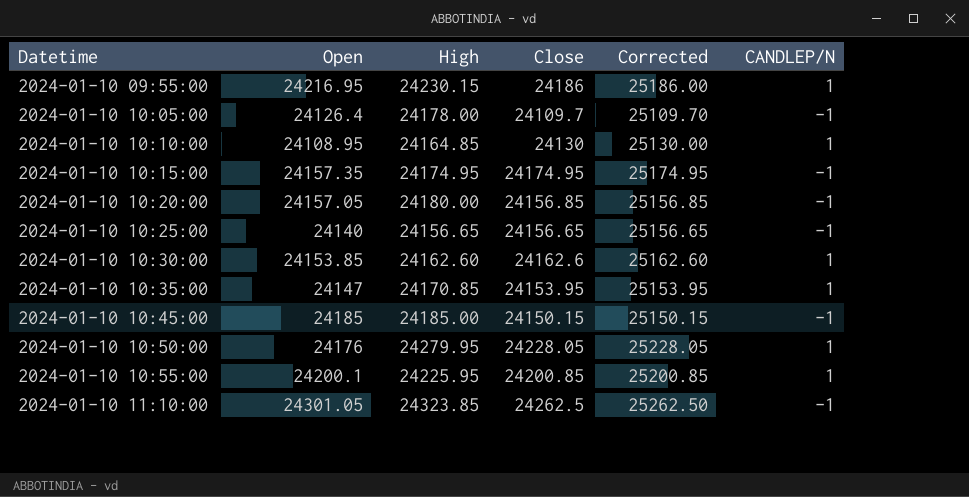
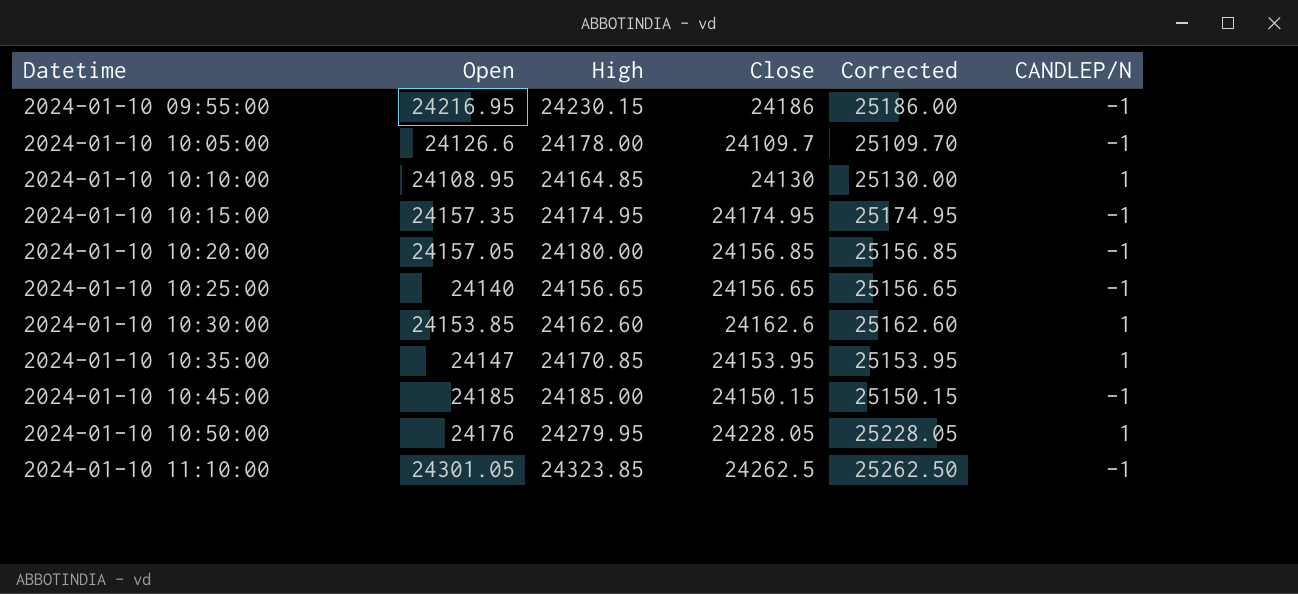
row 2024-01-10 10:55:00: 24200.1 | 24225.95 | 24200.85 | 25200.85 | 1 -> none
2024-01-10 09:55:00 | CANDLEP/N: 1 -> -1
2024-01-10 10:05:00 | Open: 24126.4 -> 24126.6

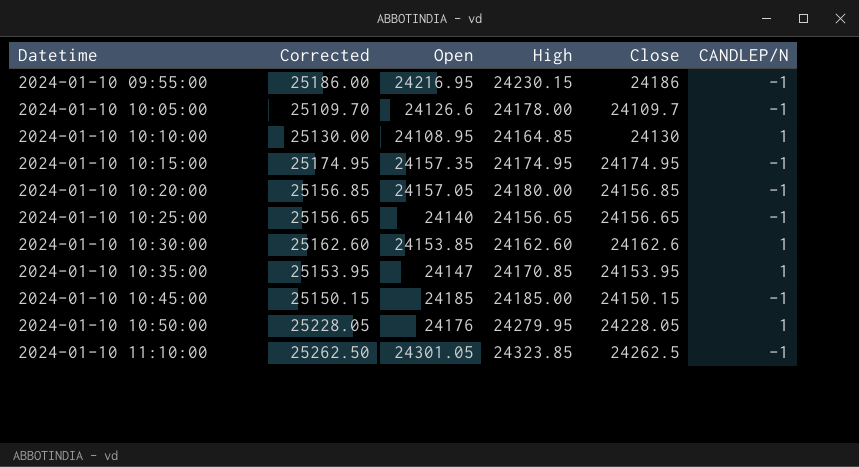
column Corrected | position: 5 -> 2

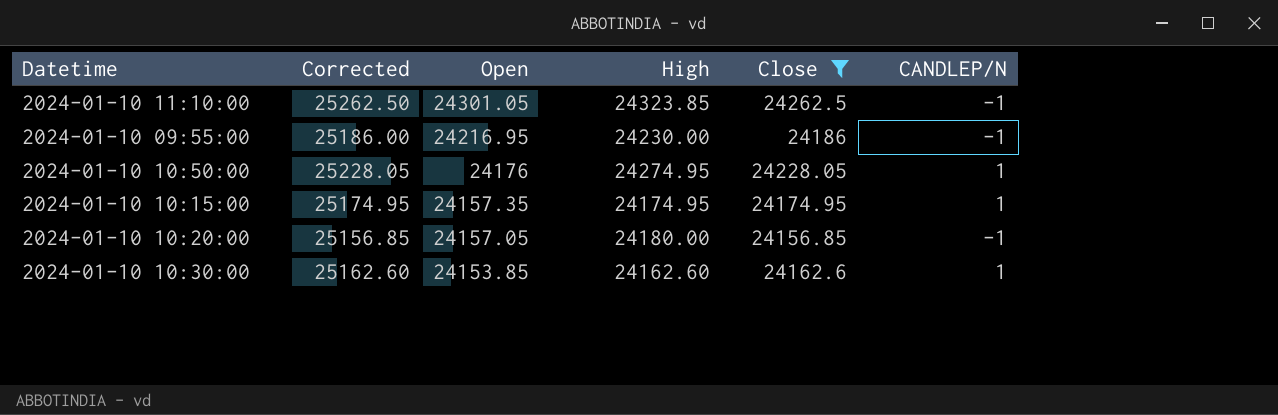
filter: none -> Close >= 24156.85
row order: Datetime ascending -> Open descending
2024-01-10 09:55:00 | High: 24230.15 -> 24230.00
2024-01-10 10:50:00 | High: 24279.95 -> 24274.95
2024-01-10 10:15:00 | CANDLEP/N: -1 -> 1

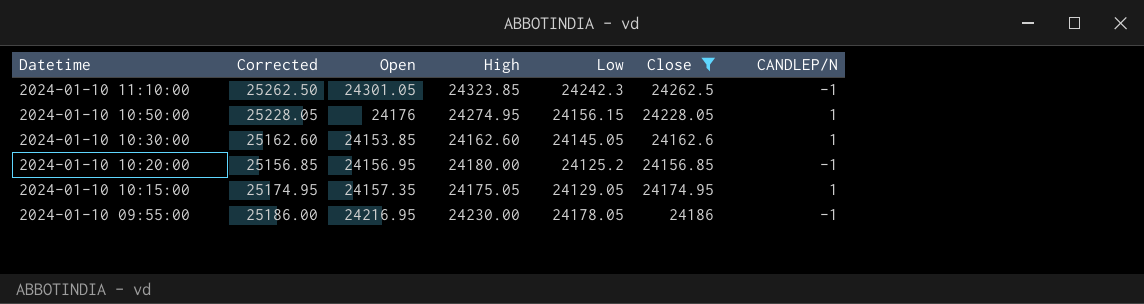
row order: Open descending -> Datetime descending
column Low | position: none -> 5
2024-01-10 10:20:00 | Open: 24157.05 -> 24156.95
2024-01-10 10:15:00 | High: 24174.95 -> 24175.05

